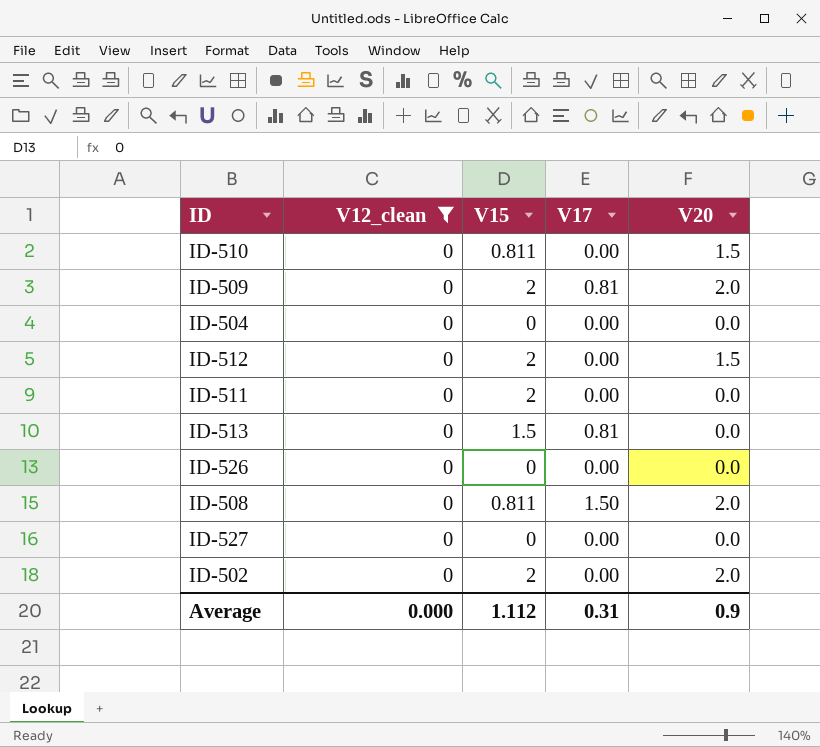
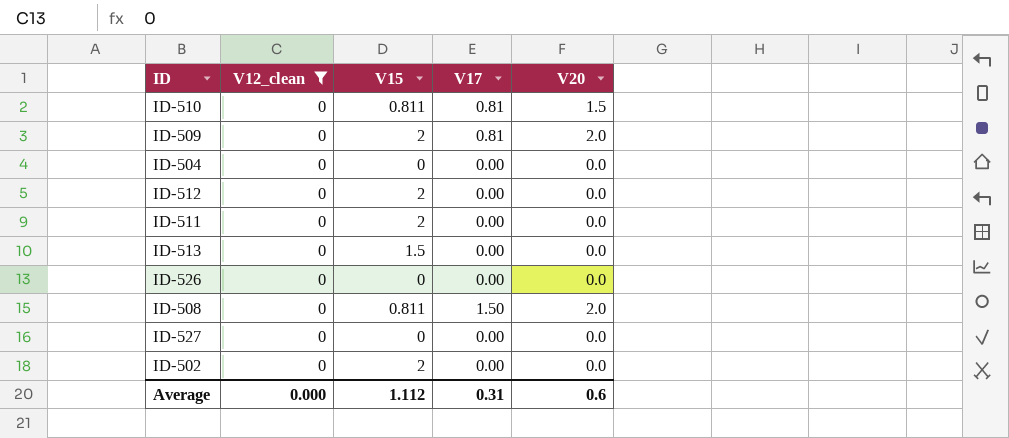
ID-510 | V17: 0.00 -> 0.81
ID-512 | V20: 1.5 -> 0.0
ID-513 | V17: 0.81 -> 0.00
ID-502 | V20: 2.0 -> 0.0
Average | V20: 0.9 -> 0.6

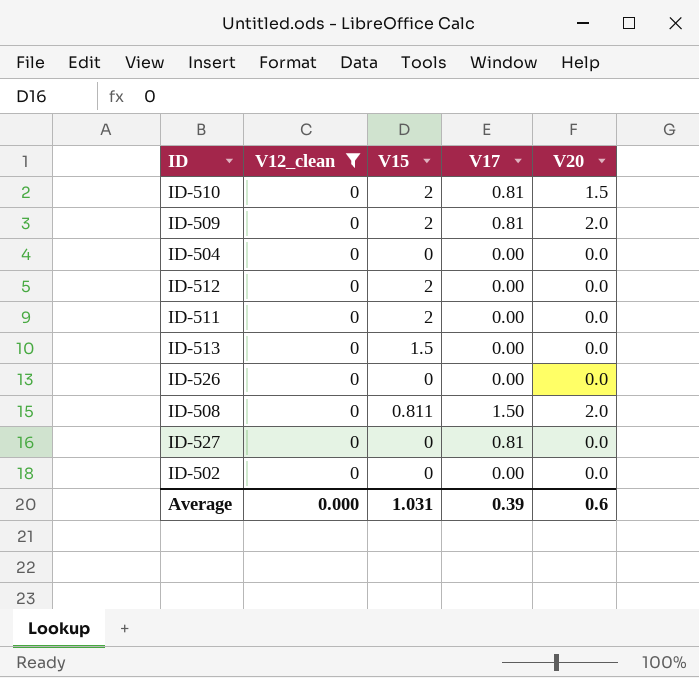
ID-510 | V15: 0.811 -> 2
ID-527 | V17: 0.00 -> 0.81
ID-502 | V15: 2 -> 0
Average | V15: 1.112 -> 1.031
Average | V17: 0.31 -> 0.39

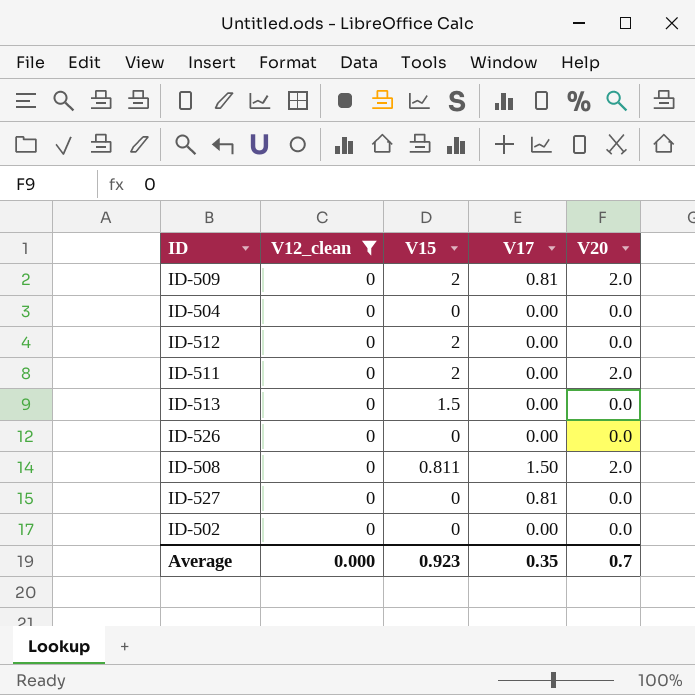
row ID-510: 0 | 2 | 0.81 | 1.5 -> none
ID-511 | V20: 0.0 -> 2.0
Average | V15: 1.031 -> 0.923
Average | V17: 0.39 -> 0.35
Average | V20: 0.6 -> 0.7

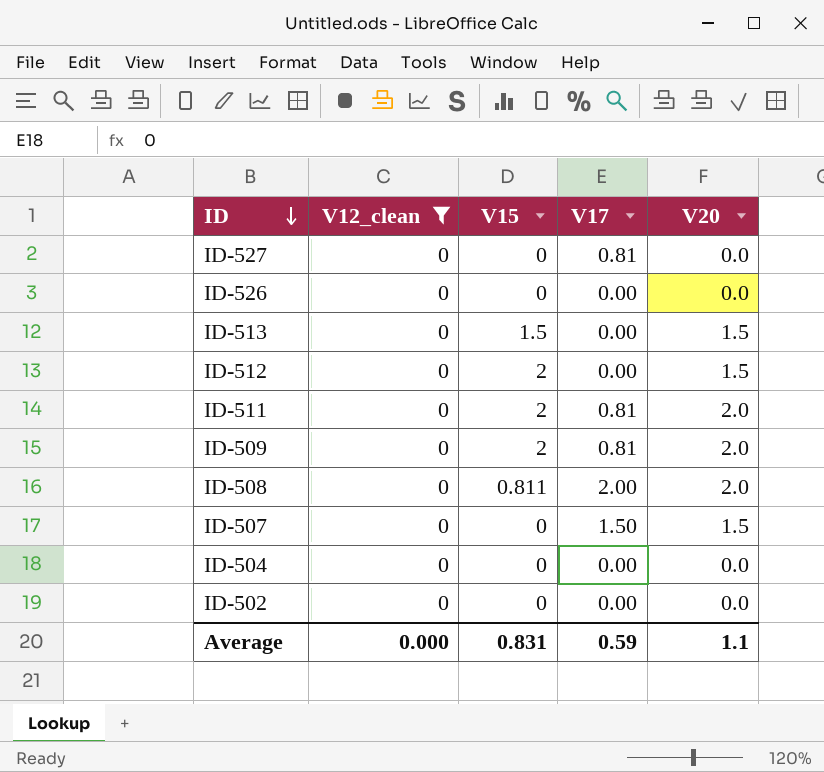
row order: none -> ID descending
ID-513 | V20: 0.0 -> 1.5
ID-512 | V20: 0.0 -> 1.5
ID-511 | V17: 0.00 -> 0.81
ID-508 | V17: 1.50 -> 2.00
row ID-507: none -> 0 | 0 | 1.50 | 1.5
Average | V15: 0.923 -> 0.831
Average | V17: 0.35 -> 0.59
Average | V20: 0.7 -> 1.1

